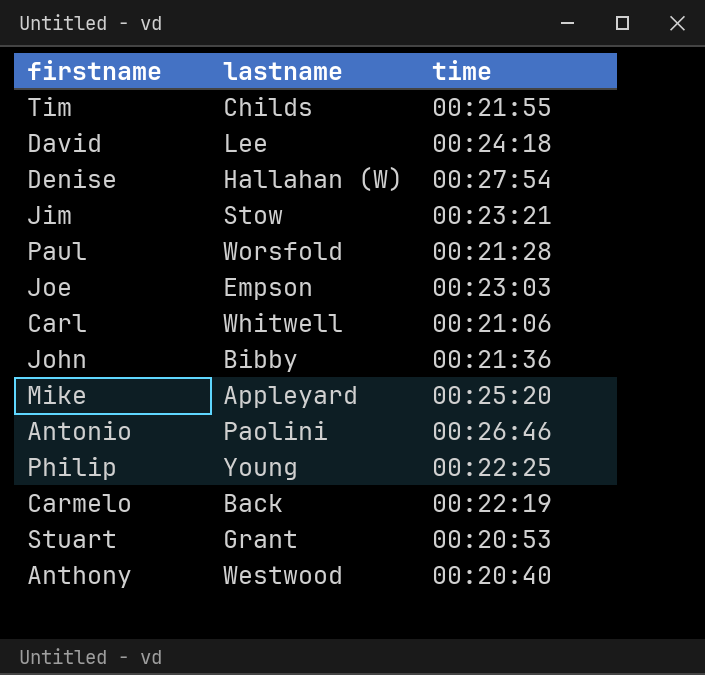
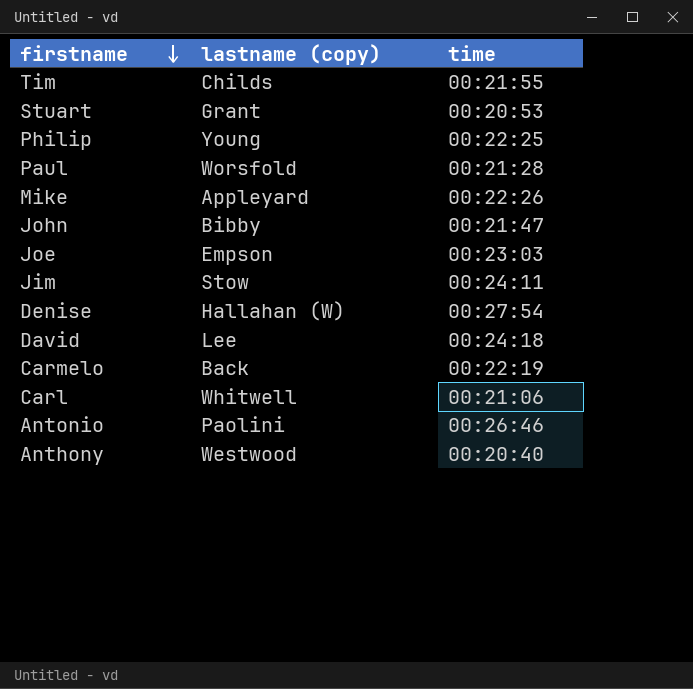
row order: none -> firstname descending
column name: lastname -> lastname (copy)
Mike | time: 00:25:20 -> 00:22:26
John | time: 00:21:36 -> 00:21:47
Jim | time: 00:23:21 -> 00:24:11

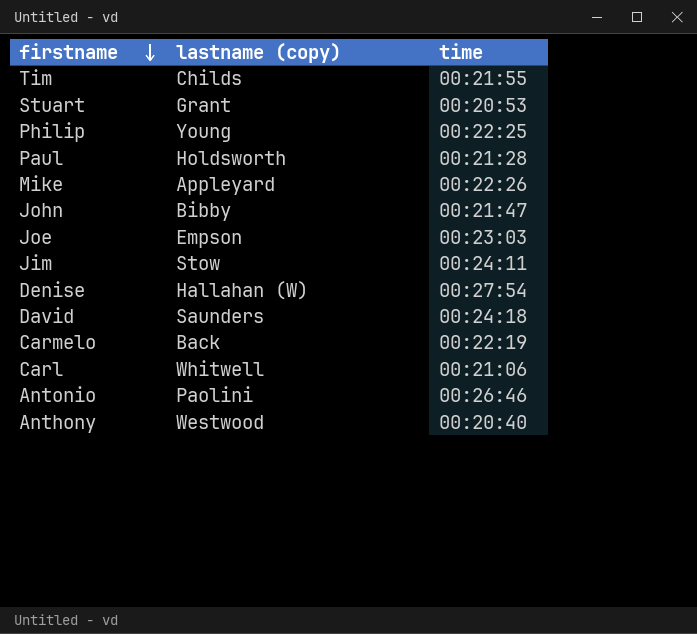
Paul | lastname (copy): Worsfold -> Holdsworth
David | lastname (copy): Lee -> Saunders

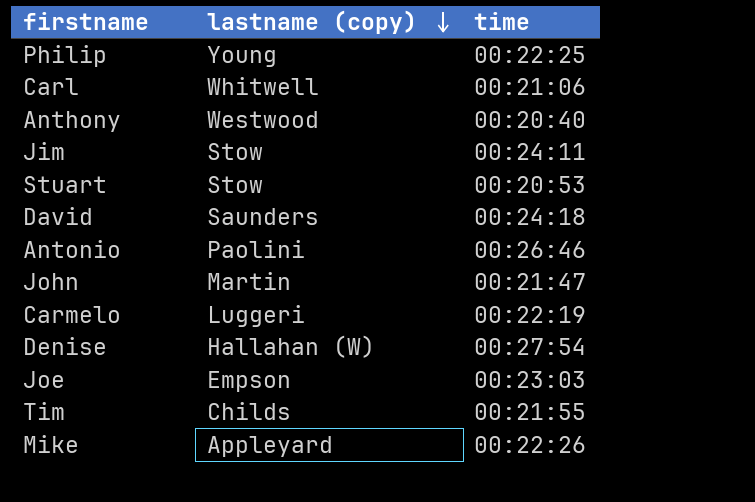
row order: firstname descending -> lastname (copy) descending
row Paul: Holdsworth | 00:21:28 -> none
Stuart | lastname (copy): Grant -> Stow
John | lastname (copy): Bibby -> Martin
Carmelo | lastname (copy): Back -> Luggeri

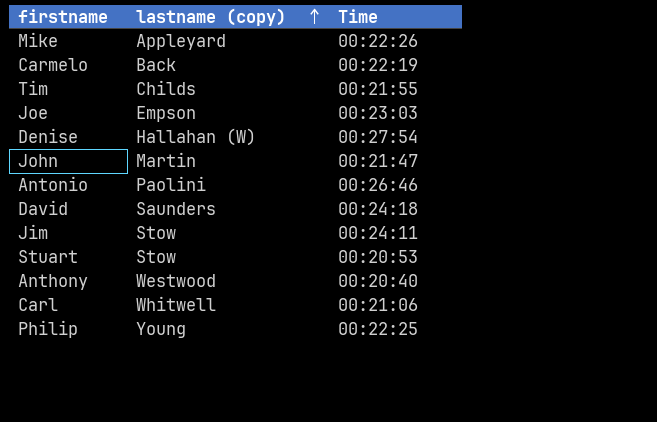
row order: lastname (copy) descending -> lastname (copy) ascending
column name: time -> Time
Carmelo | lastname (copy): Luggeri -> Back

